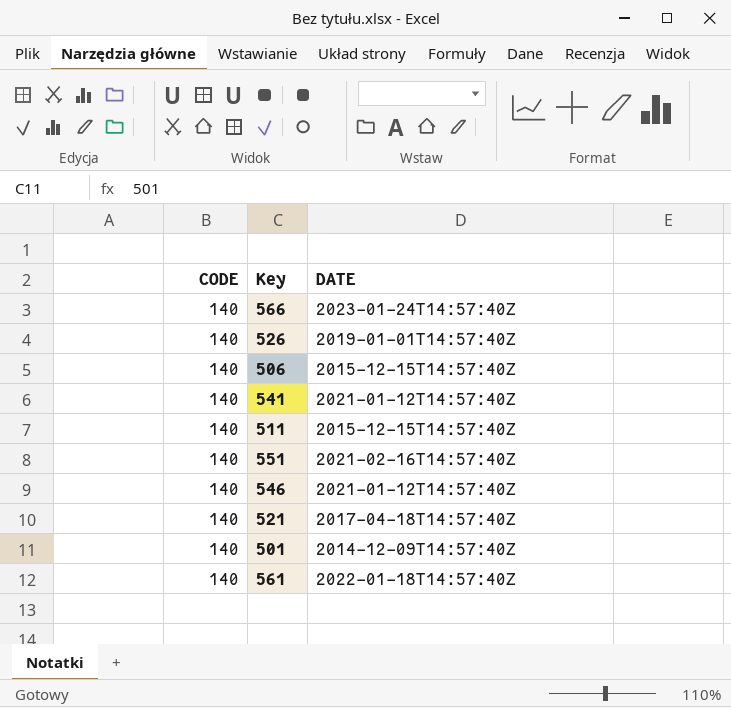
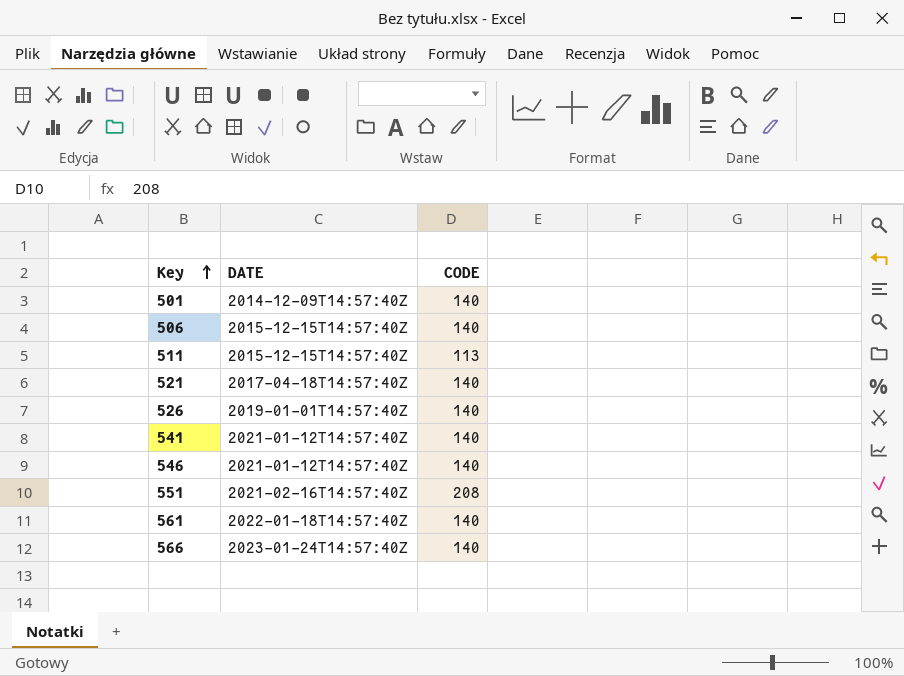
row order: none -> Key ascending
column CODE | position: 1 -> 3
511 | CODE: 140 -> 113
551 | CODE: 140 -> 208

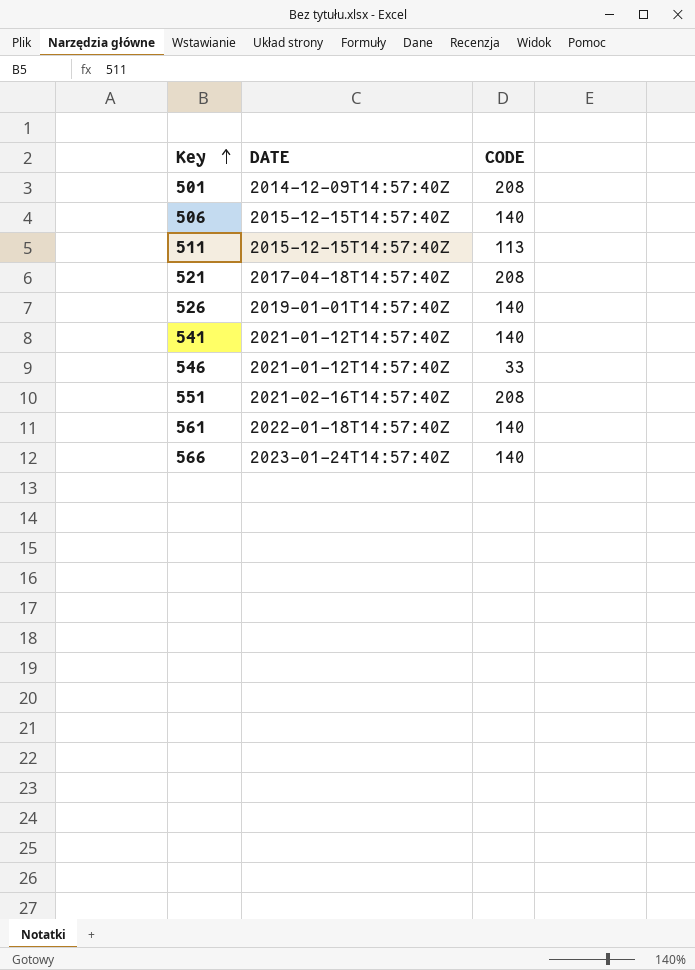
501 | CODE: 140 -> 208
521 | CODE: 140 -> 208
546 | CODE: 140 -> 33

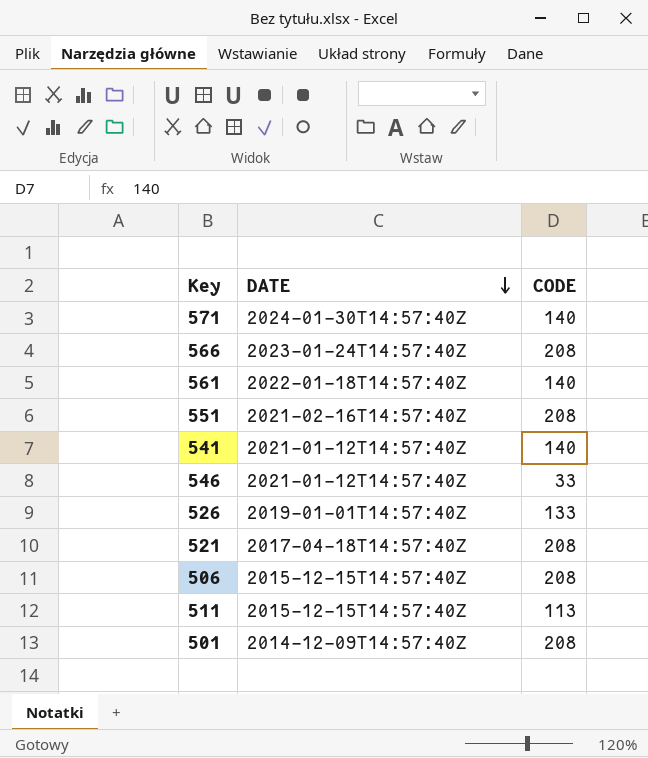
row order: Key ascending -> DATE descending
row 571: none -> 2024-01-30T14:57:40Z | 140
566 | CODE: 140 -> 208
526 | CODE: 140 -> 133
506 | CODE: 140 -> 208

